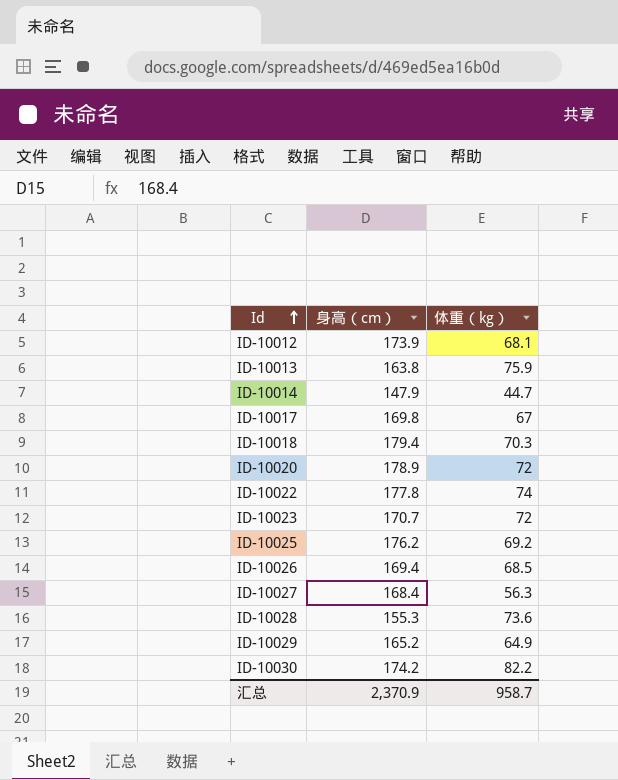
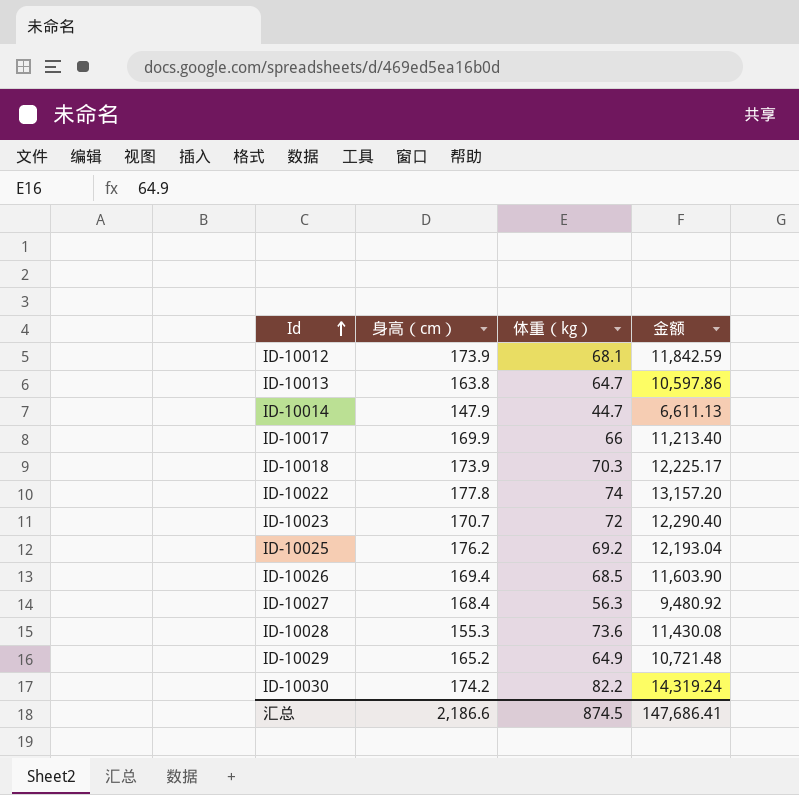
column 金额 | formula: none -> [身高（cm）] * [体重（kg）]
row ID-10020: 178.9 | 72 -> none
ID-10013 | 体重（kg）: 75.9 -> 64.7
ID-10017 | 身高（cm）: 169.8 -> 169.9
ID-10017 | 体重（kg）: 67 -> 66
ID-10018 | 身高（cm）: 179.4 -> 173.9
汇总 | 身高（cm）: 2,370.9 -> 2,186.6
汇总 | 体重（kg）: 958.7 -> 874.5

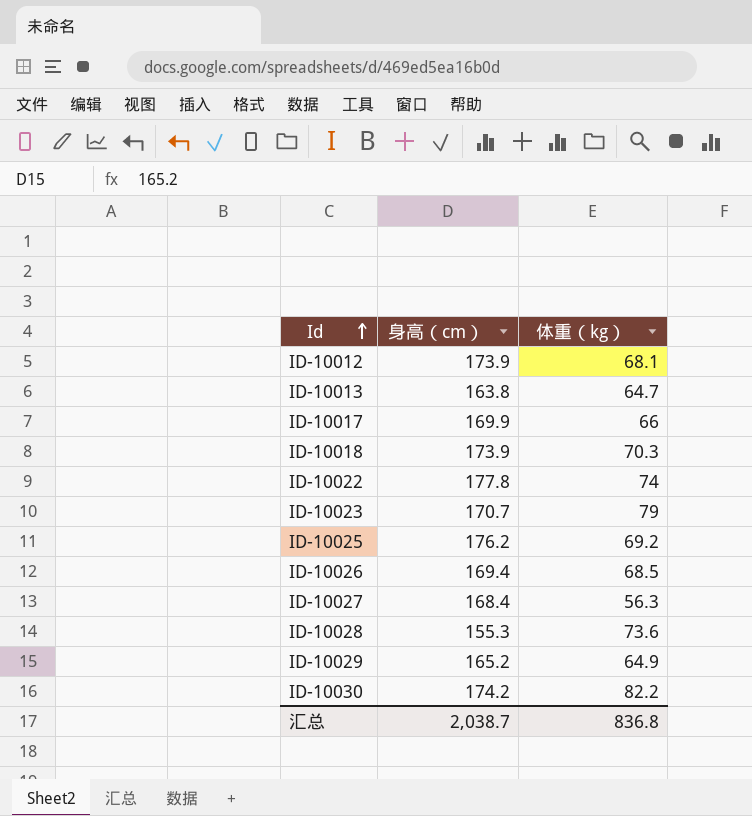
column 金额 | formula: [身高（cm）] * [体重（kg）] -> none
row ID-10014: 147.9 | 44.7 | 6,611.13 -> none
ID-10023 | 体重（kg）: 72 -> 79
汇总 | 身高（cm）: 2,186.6 -> 2,038.7
汇总 | 体重（kg）: 874.5 -> 836.8

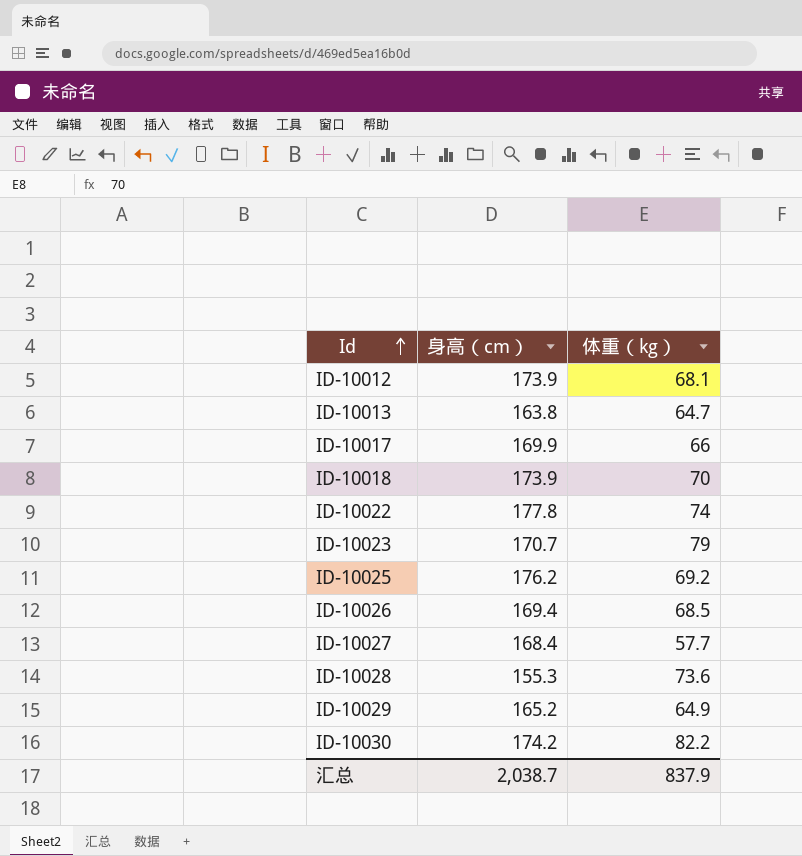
ID-10018 | 体重（kg）: 70.3 -> 70
ID-10027 | 体重（kg）: 56.3 -> 57.7
汇总 | 体重（kg）: 836.8 -> 837.9

